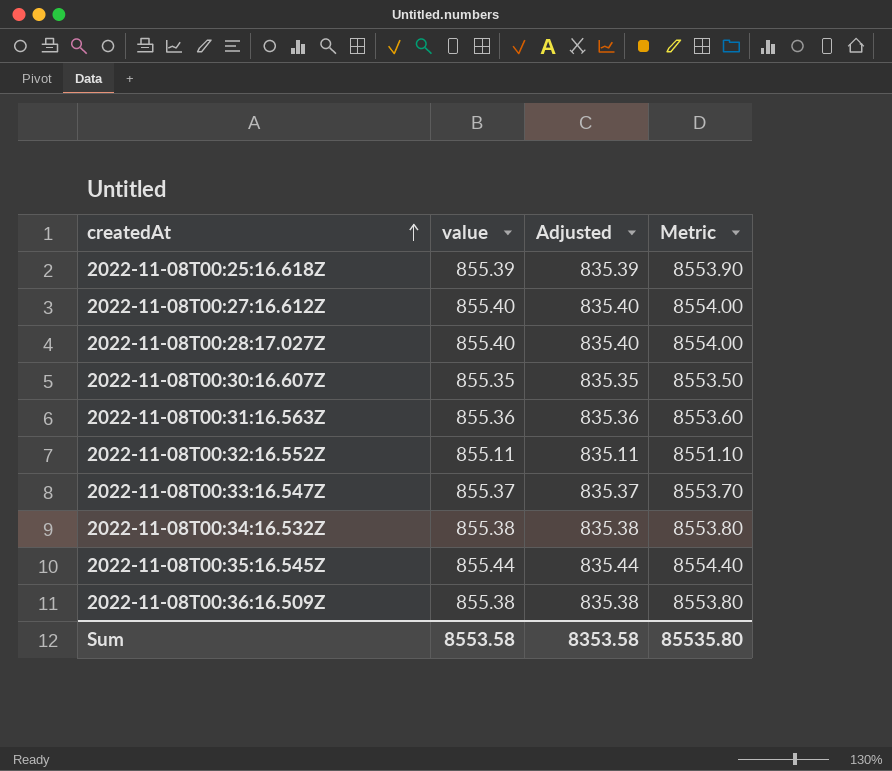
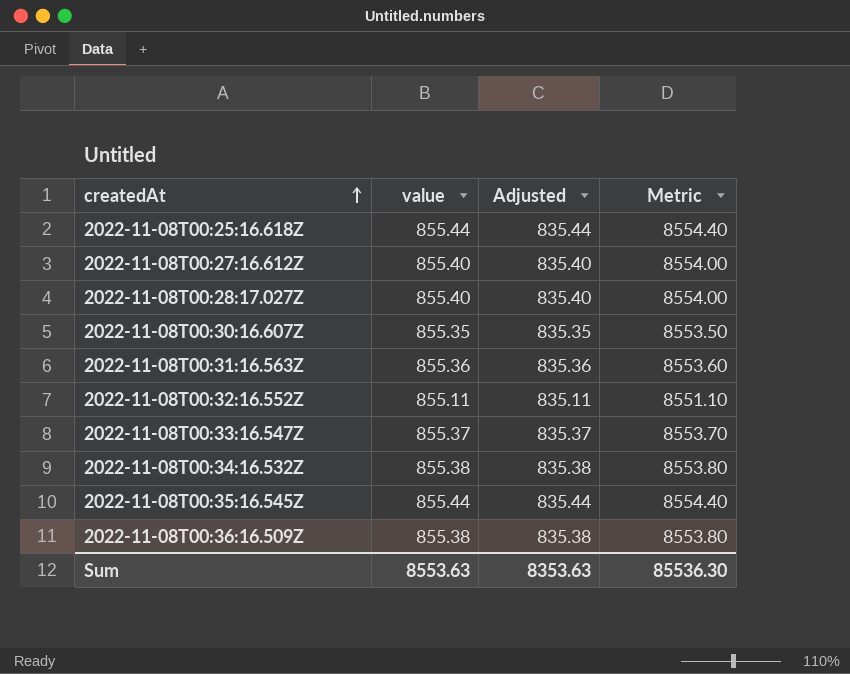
2022-11-08T00:25:16.618Z | value: 855.39 -> 855.44
2022-11-08T00:25:16.618Z | Adjusted: 835.39 -> 835.44
2022-11-08T00:25:16.618Z | Metric: 8553.90 -> 8554.40
Sum | value: 8553.58 -> 8553.63
Sum | Adjusted: 8353.58 -> 8353.63
Sum | Metric: 85535.80 -> 85536.30

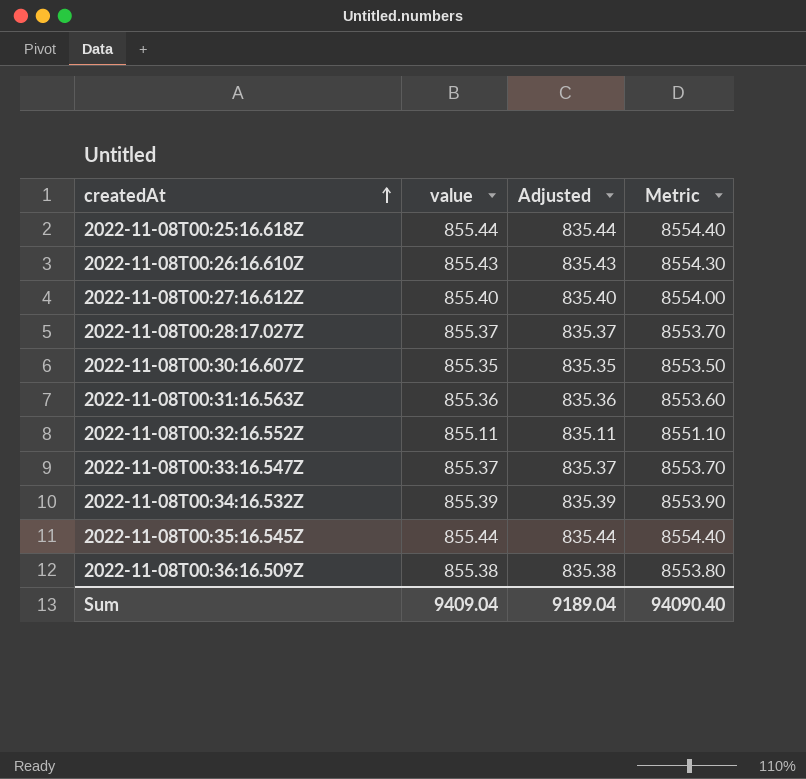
row 2022-11-08T00:26:16.610Z: none -> 855.43 | 835.43 | 8554.30
2022-11-08T00:28:17.027Z | value: 855.40 -> 855.37
2022-11-08T00:28:17.027Z | Adjusted: 835.40 -> 835.37
2022-11-08T00:28:17.027Z | Metric: 8554.00 -> 8553.70
2022-11-08T00:34:16.532Z | value: 855.38 -> 855.39
2022-11-08T00:34:16.532Z | Adjusted: 835.38 -> 835.39
2022-11-08T00:34:16.532Z | Metric: 8553.80 -> 8553.90
Sum | value: 8553.63 -> 9409.04
Sum | Adjusted: 8353.63 -> 9189.04
Sum | Metric: 85536.30 -> 94090.40

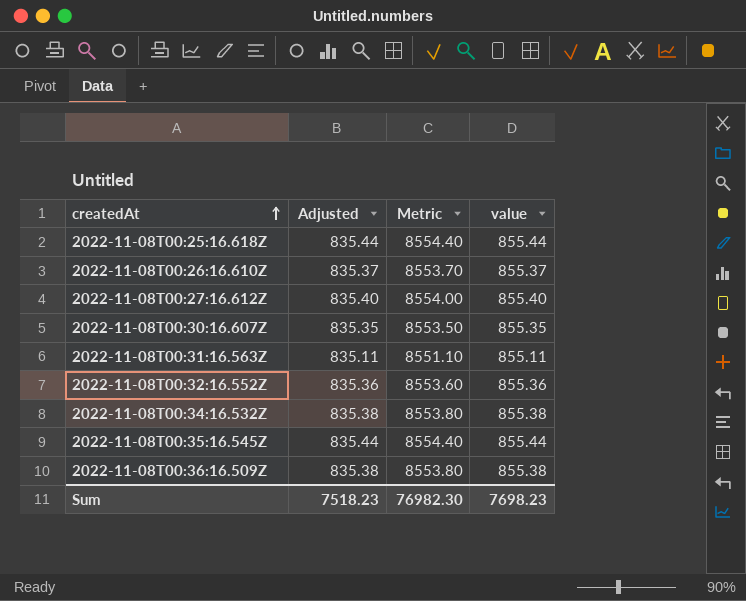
column value | position: 2 -> 4
row 2022-11-08T00:28:17.027Z: 855.37 | 835.37 | 8553.70 -> none
row 2022-11-08T00:33:16.547Z: 855.37 | 835.37 | 8553.70 -> none
2022-11-08T00:26:16.610Z | Adjusted: 835.43 -> 835.37
2022-11-08T00:26:16.610Z | Metric: 8554.30 -> 8553.70
2022-11-08T00:26:16.610Z | value: 855.43 -> 855.37
2022-11-08T00:31:16.563Z | Adjusted: 835.36 -> 835.11
2022-11-08T00:31:16.563Z | Metric: 8553.60 -> 8551.10
2022-11-08T00:31:16.563Z | value: 855.36 -> 855.11
2022-11-08T00:32:16.552Z | Adjusted: 835.11 -> 835.36
2022-11-08T00:32:16.552Z | Metric: 8551.10 -> 8553.60
2022-11-08T00:32:16.552Z | value: 855.11 -> 855.36
2022-11-08T00:34:16.532Z | Adjusted: 835.39 -> 835.38
2022-11-08T00:34:16.532Z | Metric: 8553.90 -> 8553.80
2022-11-08T00:34:16.532Z | value: 855.39 -> 855.38
Sum | Adjusted: 9189.04 -> 7518.23
Sum | Metric: 94090.40 -> 76982.30
Sum | value: 9409.04 -> 7698.23

